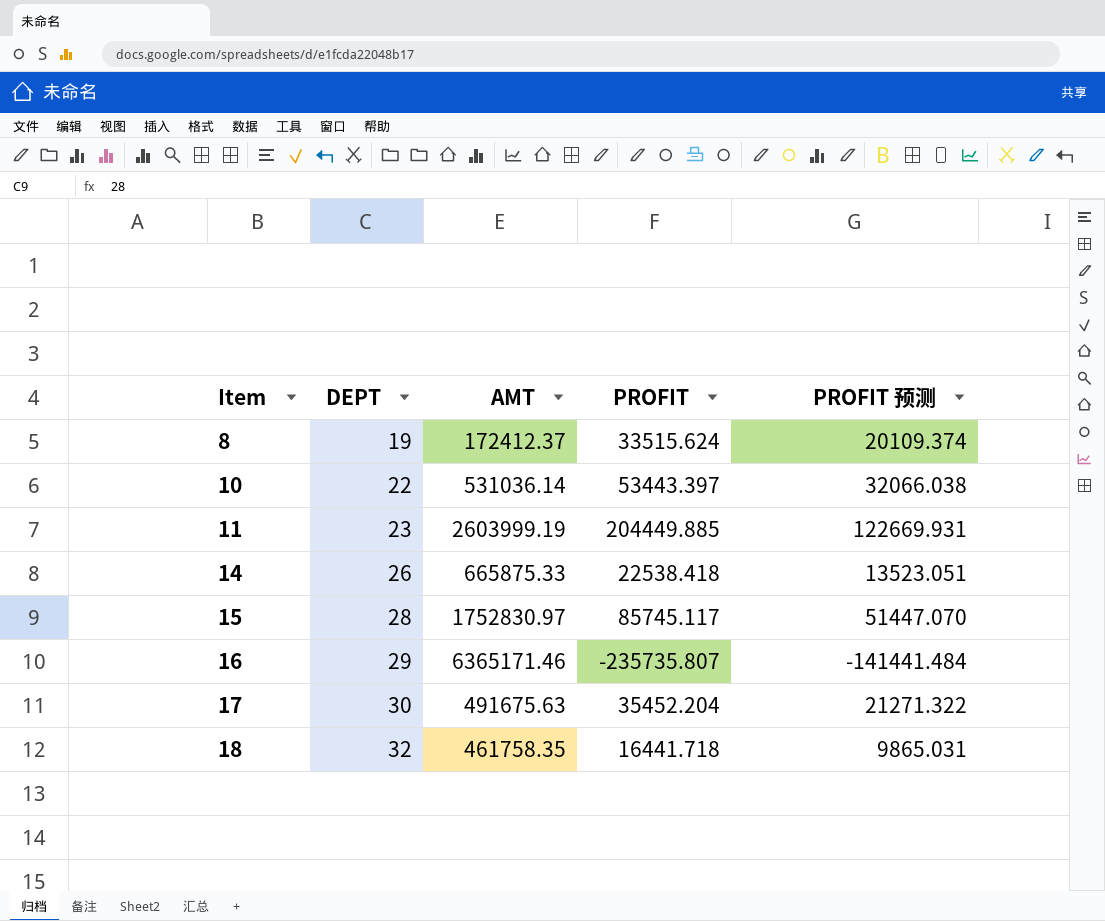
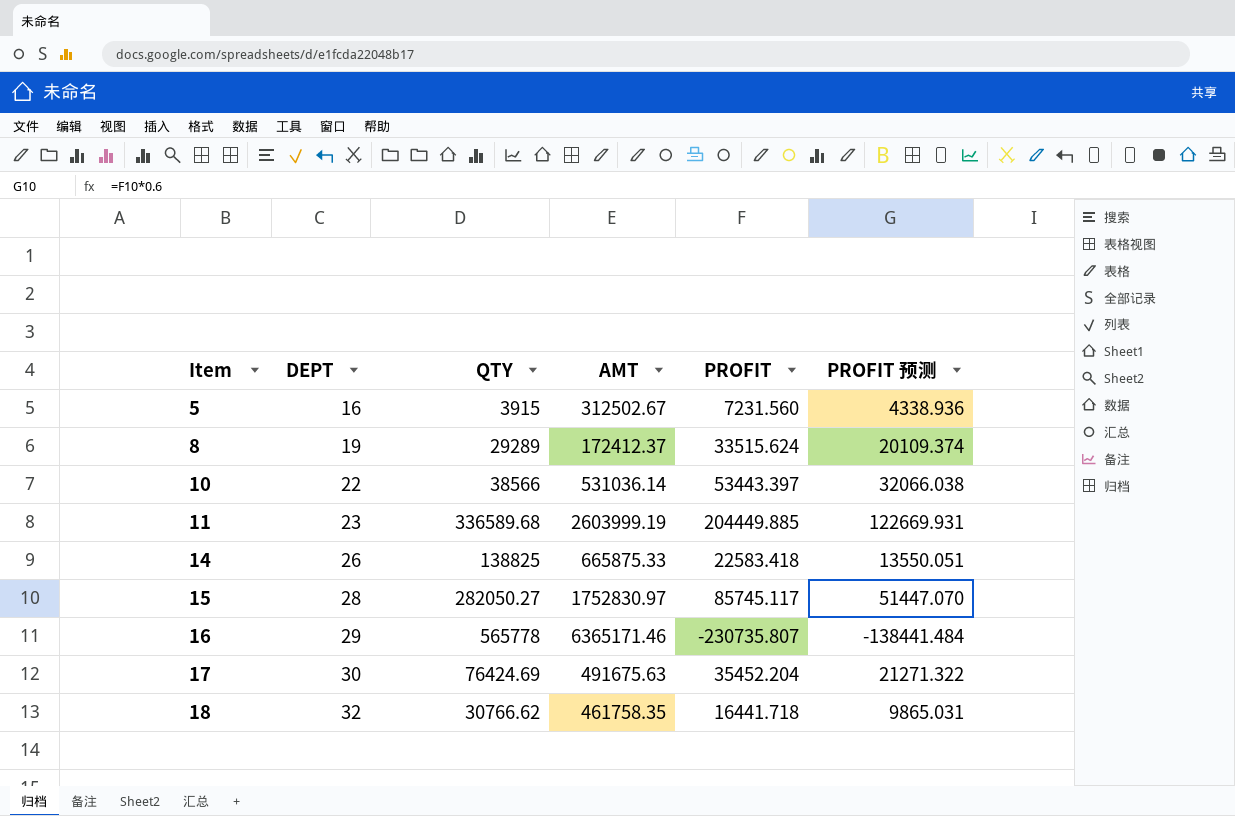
column QTY | position: none -> 3
row 5: none -> 16 | 3915 | 312502.67 | 7231.560 | 4338.936
14 | PROFIT: 22538.418 -> 22583.418
14 | PROFIT 预测: 13523.051 -> 13550.051
16 | PROFIT: -235735.807 -> -230735.807
16 | PROFIT 预测: -141441.484 -> -138441.484

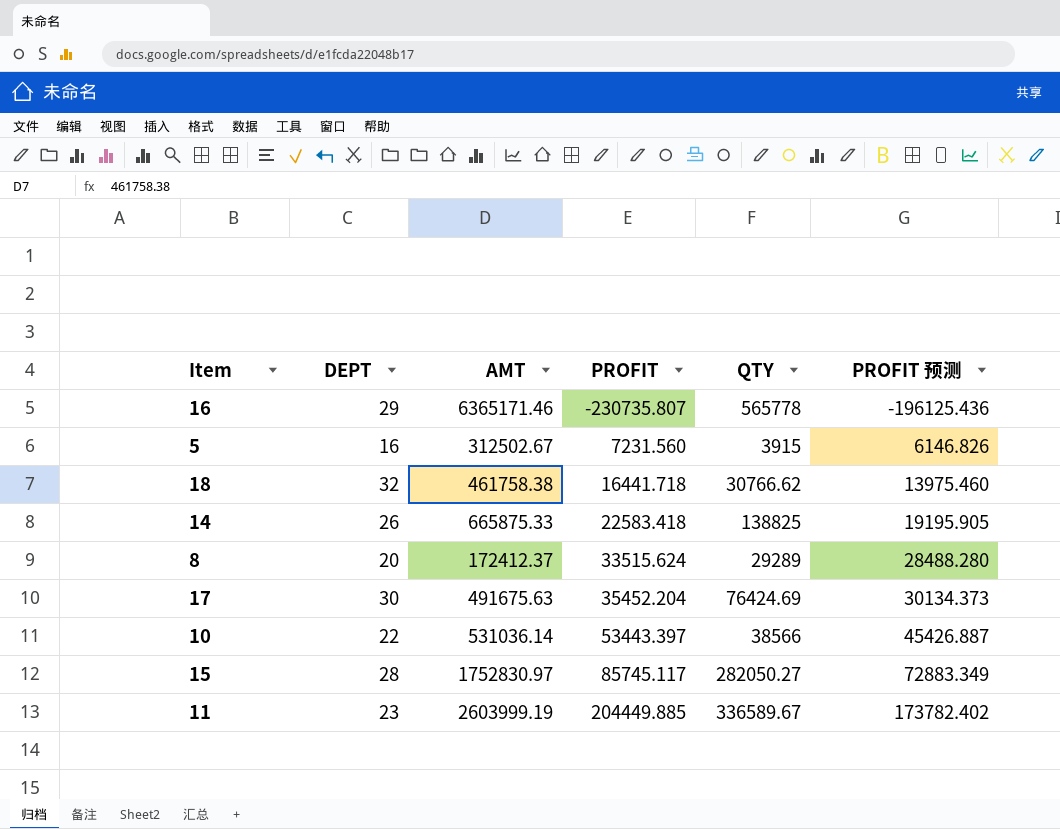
row order: Item ascending -> PROFIT ascending
column QTY | position: 3 -> 5
column PROFIT 预测 | formula: [PROFIT] * 0.6 -> [PROFIT] * 0.85
18 | AMT: 461758.35 -> 461758.38
8 | DEPT: 19 -> 20
11 | QTY: 336589.68 -> 336589.67

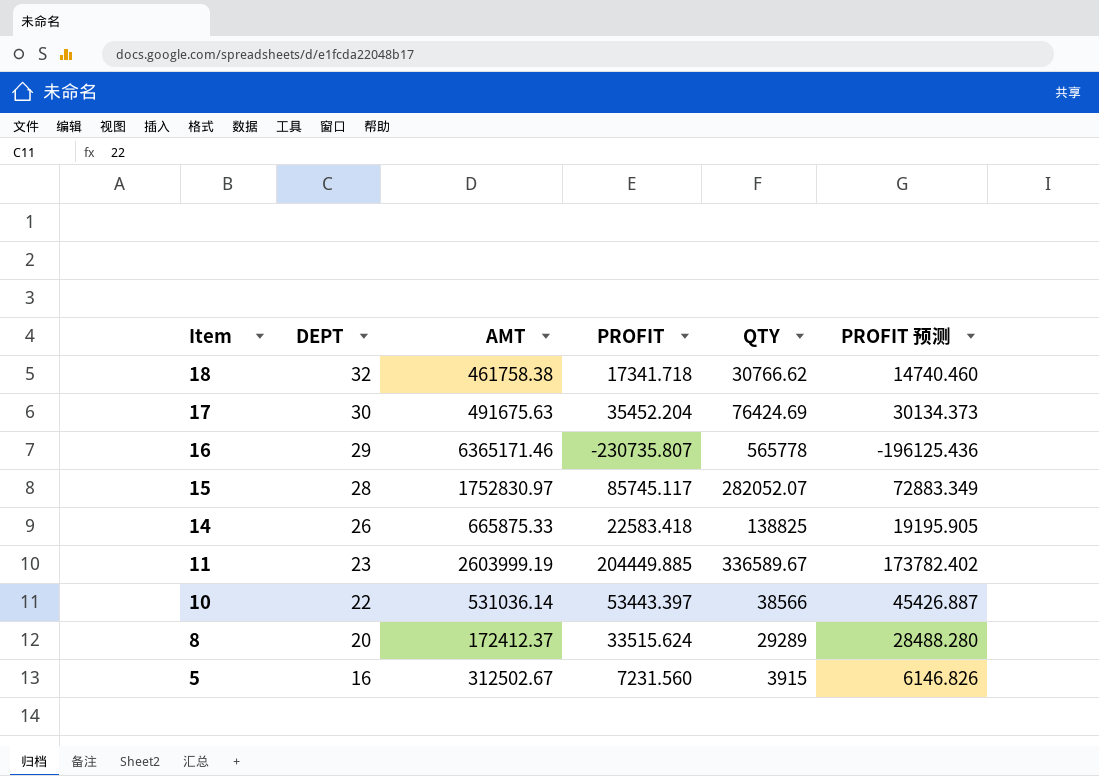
row order: PROFIT ascending -> Item descending
18 | PROFIT: 16441.718 -> 17341.718
18 | PROFIT 预测: 13975.460 -> 14740.460
15 | QTY: 282050.27 -> 282052.07

